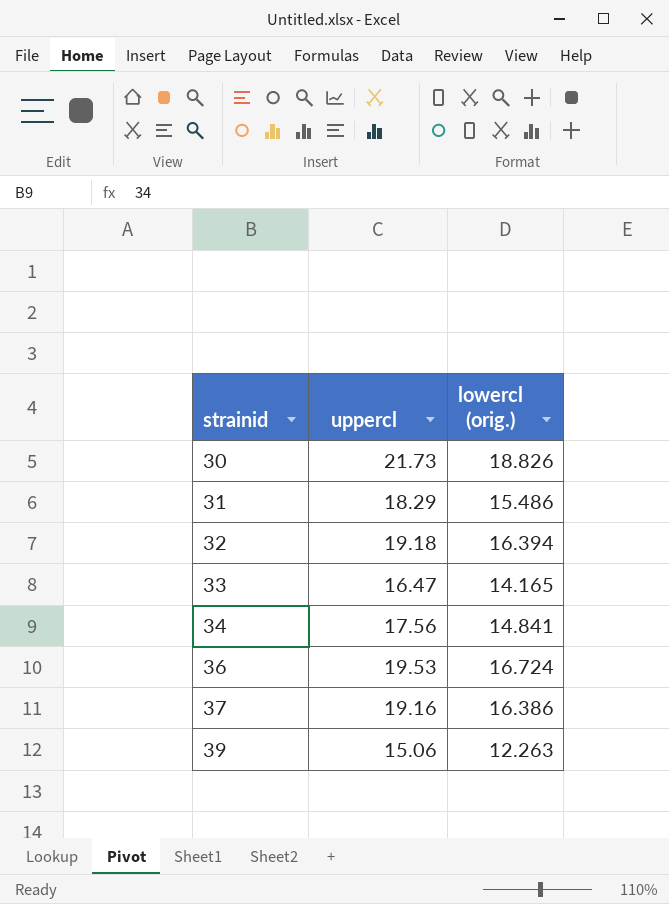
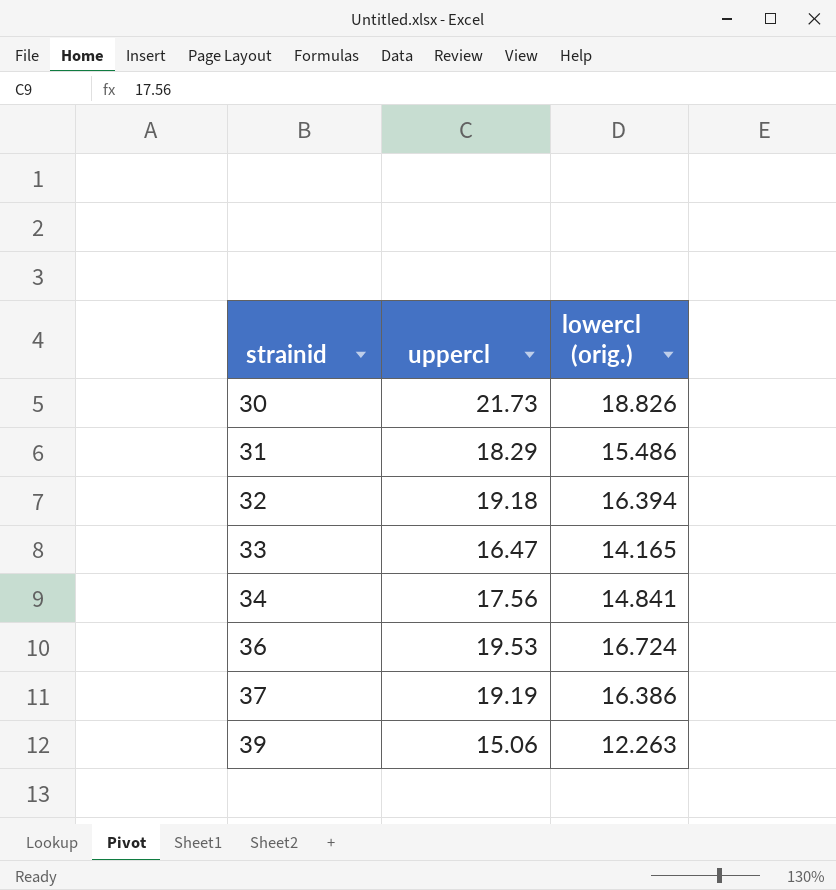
37 | uppercl: 19.16 -> 19.19

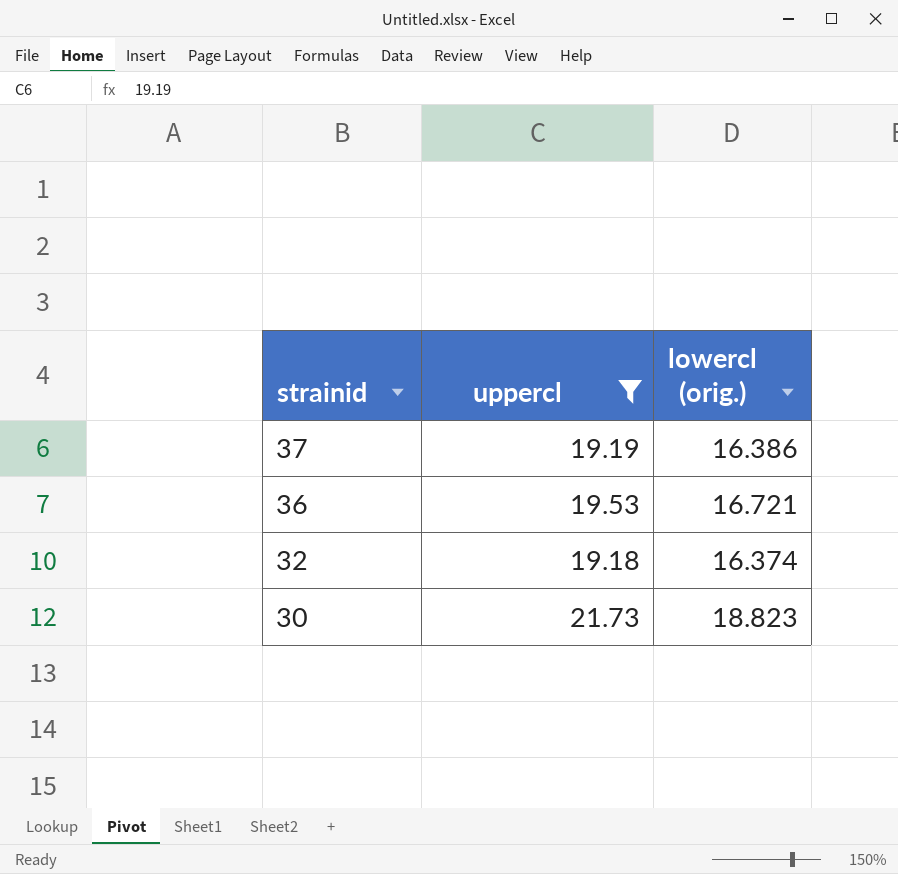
filter: none -> uppercl >= 19.18
row order: strainid ascending -> strainid descending
36 | lowercl (orig.): 16.724 -> 16.721
32 | lowercl (orig.): 16.394 -> 16.374
30 | lowercl (orig.): 18.826 -> 18.823

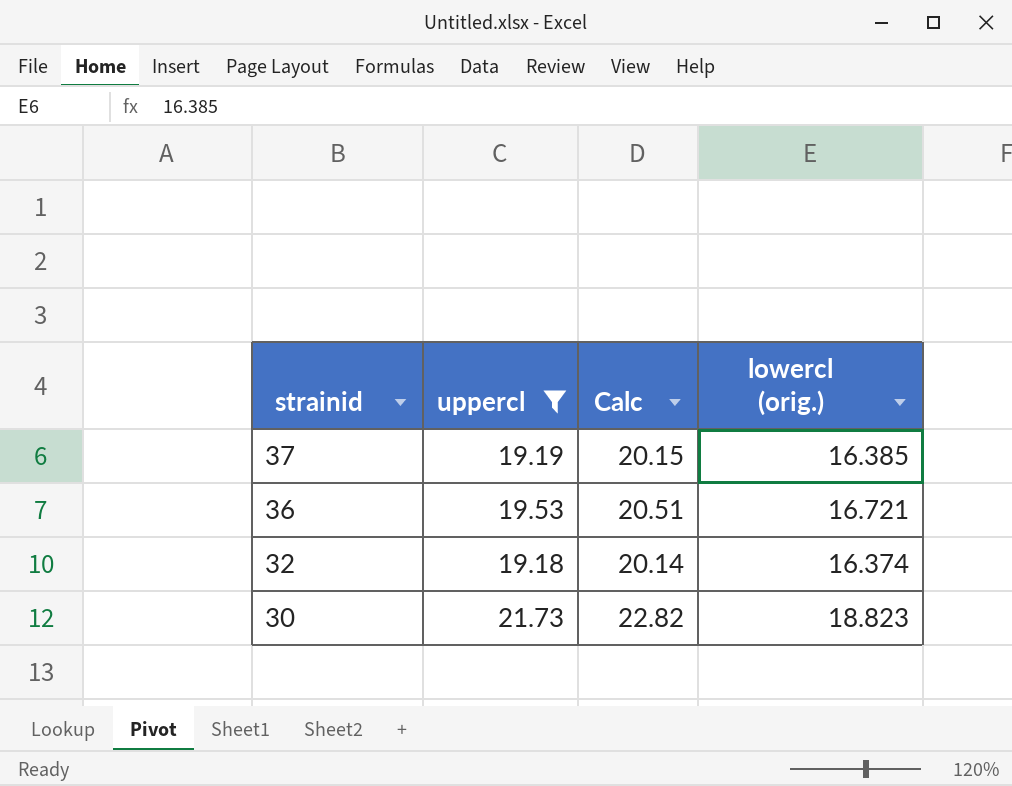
column Calc | formula: none -> [uppercl] * 1.05
37 | lowercl (orig.): 16.386 -> 16.385

